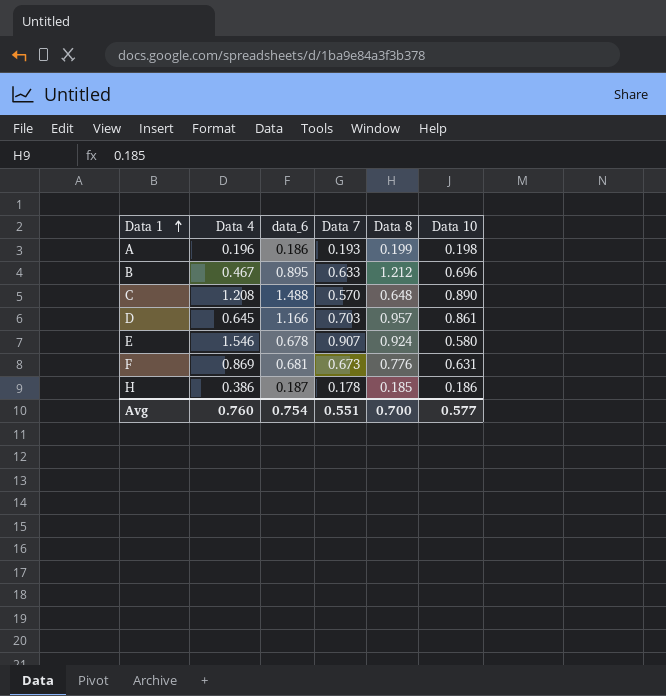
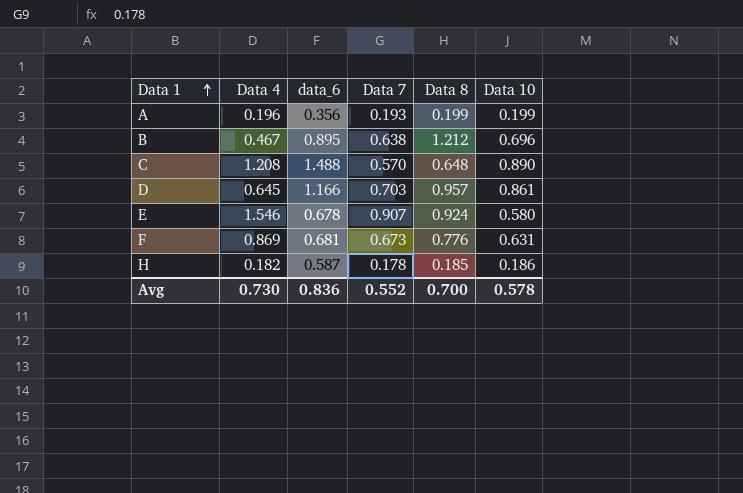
A | data_6: 0.186 -> 0.356
A | Data 10: 0.198 -> 0.199
B | Data 7: 0.633 -> 0.638
H | Data 4: 0.386 -> 0.182
H | data_6: 0.187 -> 0.587
Avg | Data 4: 0.760 -> 0.730
Avg | data_6: 0.754 -> 0.836
Avg | Data 7: 0.551 -> 0.552
Avg | Data 10: 0.577 -> 0.578

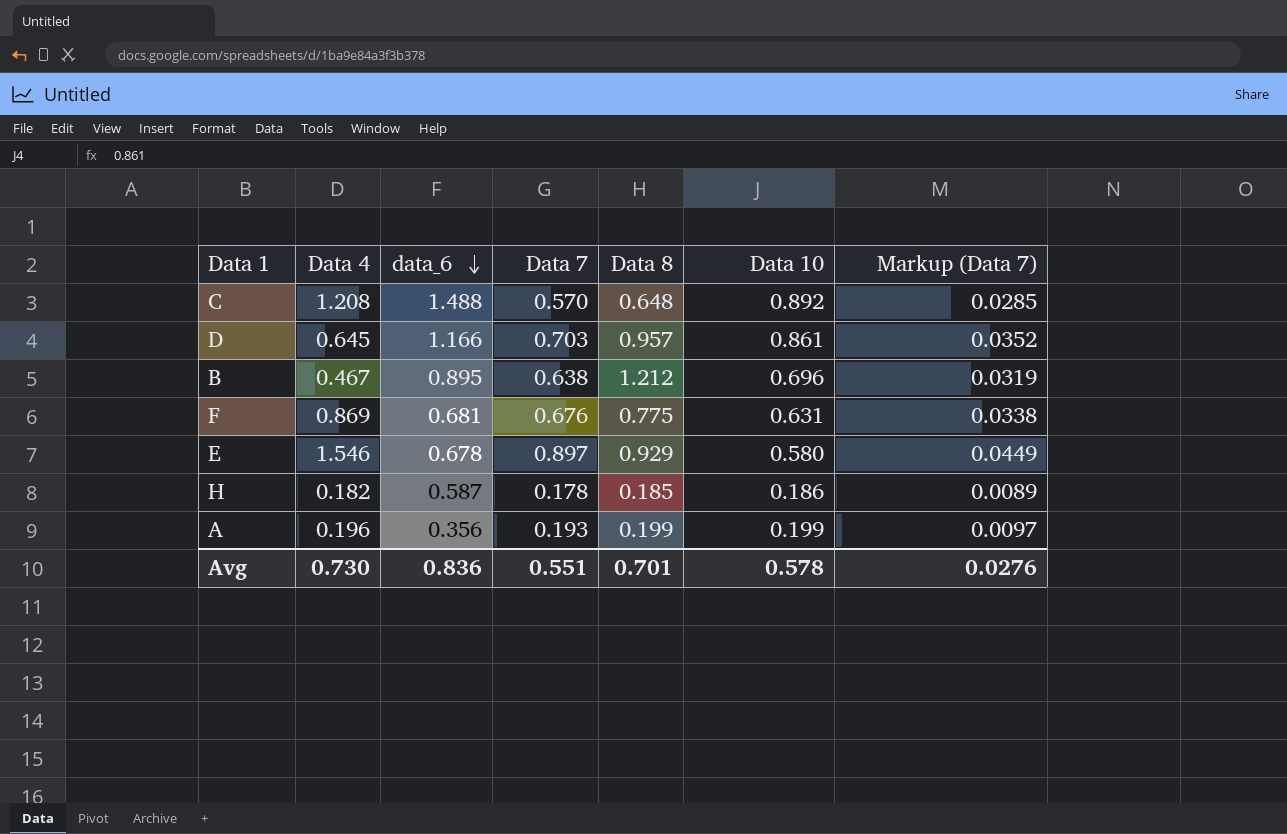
row order: Data 1 ascending -> data_6 descending
column Markup (Data 7) | formula: none -> [Data 7] * 0.05
C | Data 10: 0.890 -> 0.892
F | Data 7: 0.673 -> 0.676
F | Data 8: 0.776 -> 0.775
E | Data 7: 0.907 -> 0.897
E | Data 8: 0.924 -> 0.929
Avg | Data 7: 0.552 -> 0.551
Avg | Data 8: 0.700 -> 0.701

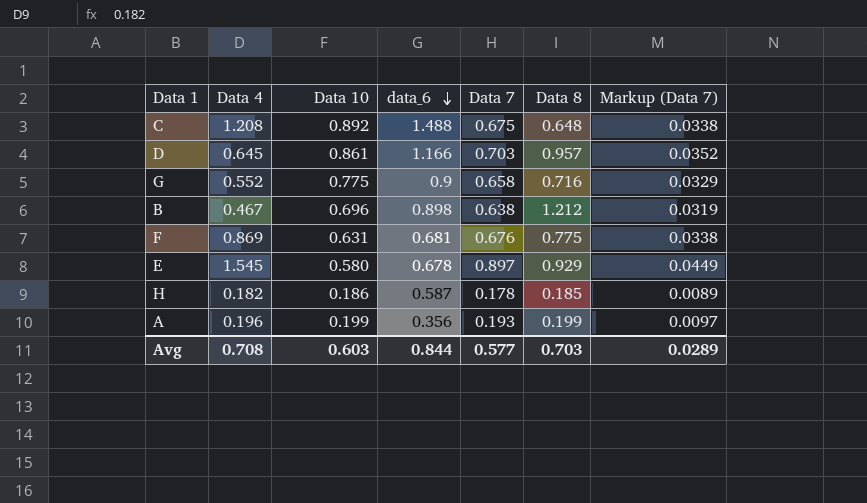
column Data 10 | position: 6 -> 3
C | Data 7: 0.570 -> 0.675
C | Markup (Data 7): 0.0285 -> 0.0338
row G: none -> 0.552 | 0.775 | 0.9 | 0.658 | 0.716 | 0.0329
B | data_6: 0.895 -> 0.898
E | Data 4: 1.546 -> 1.545
Avg | Data 4: 0.730 -> 0.708
Avg | Data 10: 0.578 -> 0.603
Avg | data_6: 0.836 -> 0.844
Avg | Data 7: 0.551 -> 0.577
Avg | Data 8: 0.701 -> 0.703
Avg | Markup (Data 7): 0.0276 -> 0.0289

